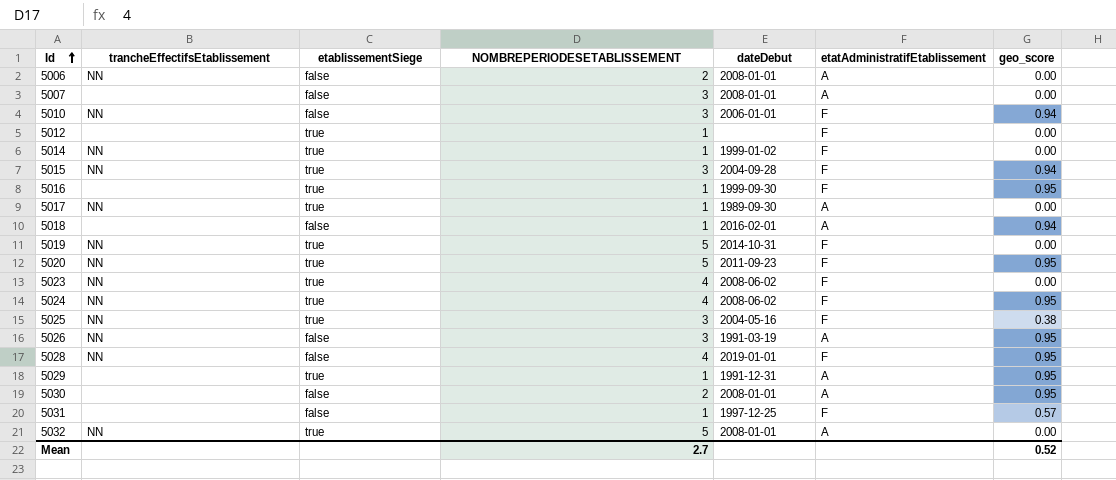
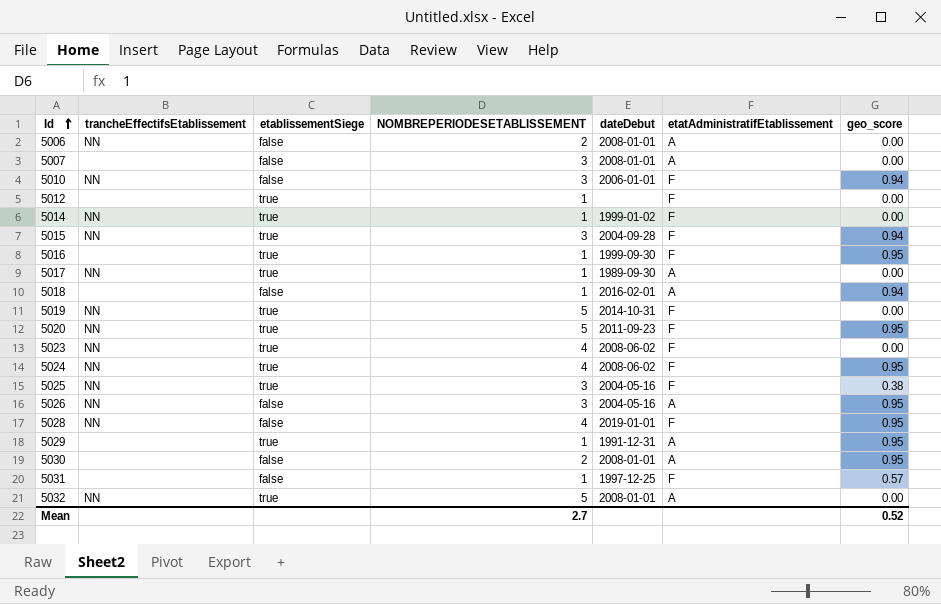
5026 | dateDebut: 1991-03-19 -> 2004-05-16

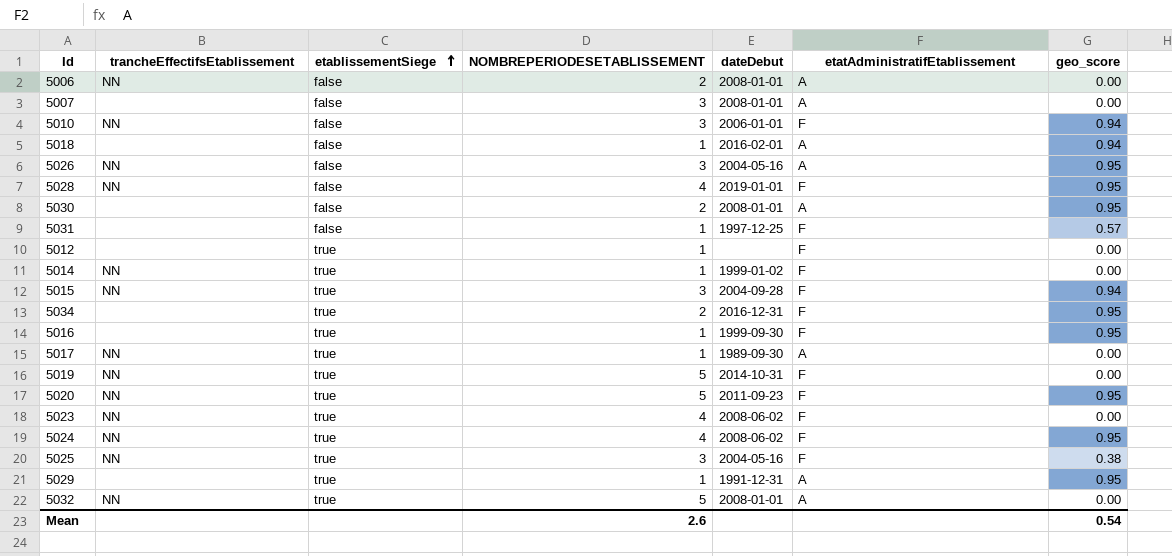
row order: Id ascending -> etablissementSiege ascending
row 5034: none -> none | true | 2 | 2016-12-31 | F | 0.95
Mean | NOMBREPERIODESETABLISSEMENT: 2.7 -> 2.6
Mean | geo_score: 0.52 -> 0.54

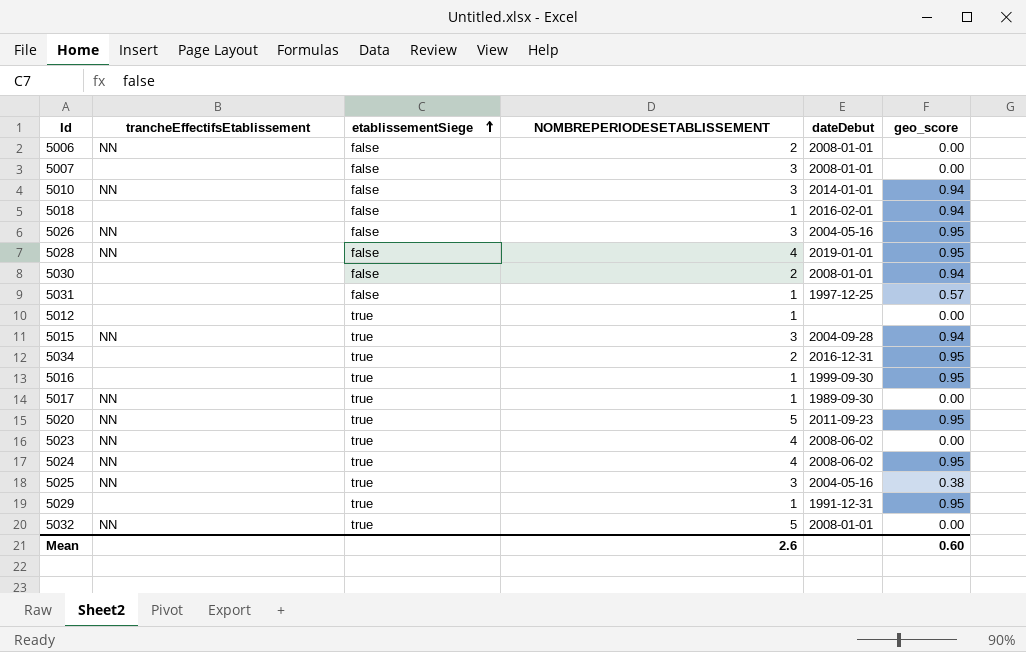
column etatAdministratifEtablissement | position: 6 -> none
row 5014: NN | true | 1 | 1999-01-02 | F | 0.00 -> none
row 5019: NN | true | 5 | 2014-10-31 | F | 0.00 -> none
5010 | dateDebut: 2006-01-01 -> 2014-01-01
5030 | geo_score: 0.95 -> 0.94
Mean | geo_score: 0.54 -> 0.60

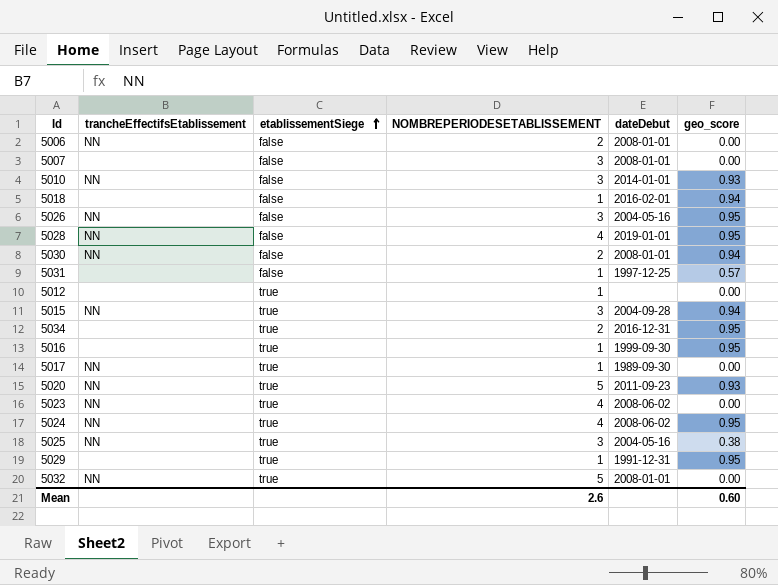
5010 | geo_score: 0.94 -> 0.93
5030 | trancheEffectifsEtablissement: none -> NN
5020 | geo_score: 0.95 -> 0.93

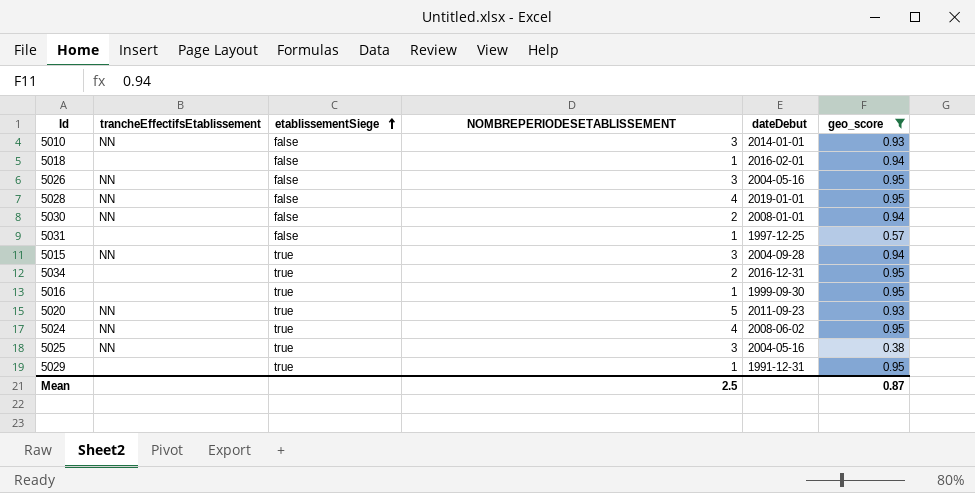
filter: none -> geo_score != 0.00
Mean | NOMBREPERIODESETABLISSEMENT: 2.6 -> 2.5
Mean | geo_score: 0.60 -> 0.87

